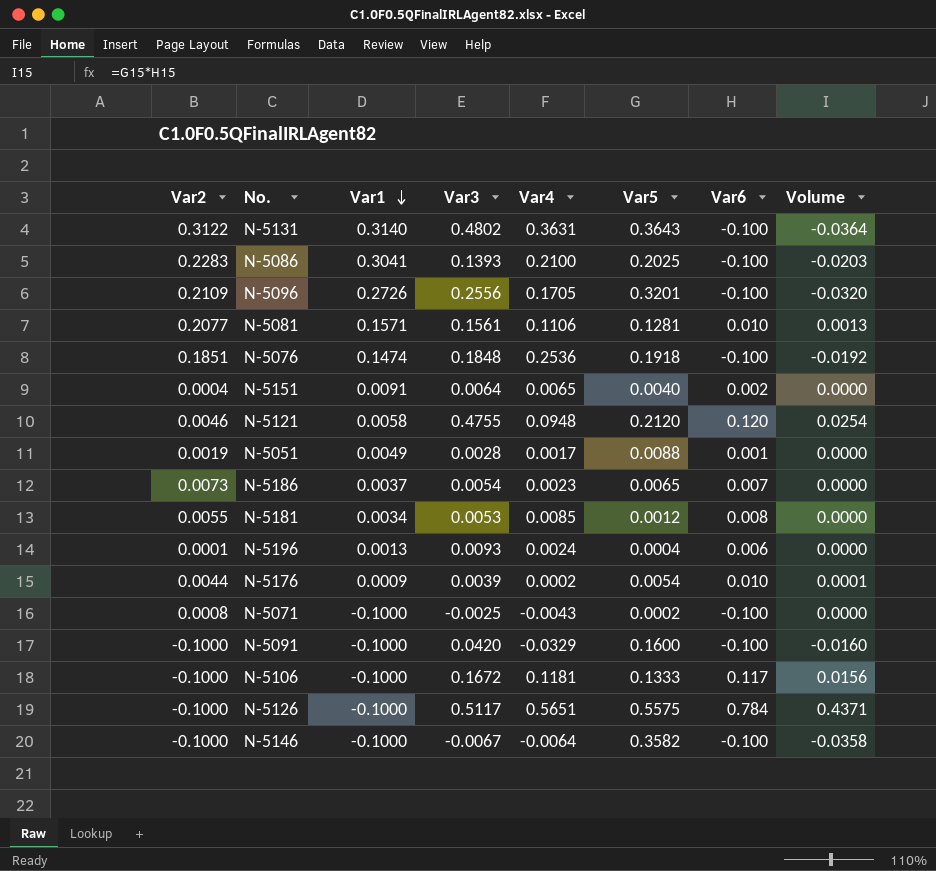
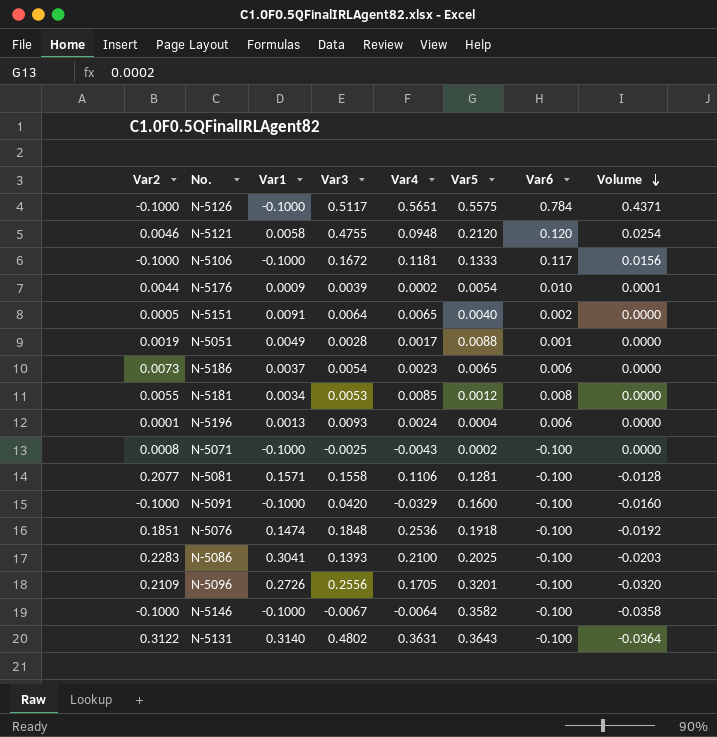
row order: Var1 descending -> Volume descending
N-5151 | Var2: 0.0004 -> 0.0005
N-5186 | Var6: 0.007 -> 0.006
N-5081 | Var3: 0.1561 -> 0.1558
N-5081 | Var6: 0.010 -> -0.100
N-5081 | Volume: 0.0013 -> -0.0128

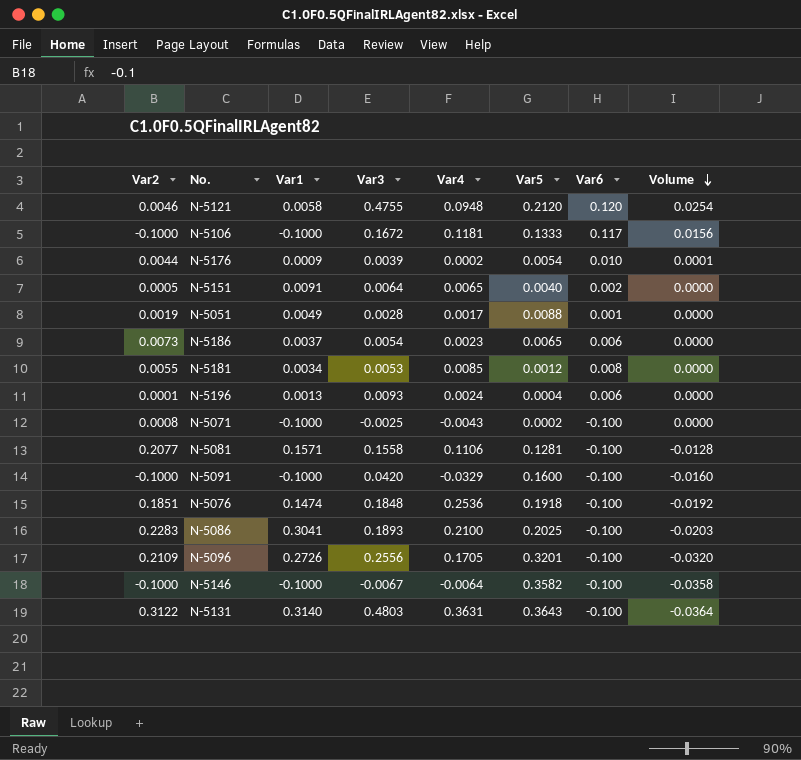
row N-5126: -0.1000 | -0.1000 | 0.5117 | 0.5651 | 0.5575 | 0.784 | 0.4371 -> none
N-5086 | Var3: 0.1393 -> 0.1893
N-5131 | Var3: 0.4802 -> 0.4803

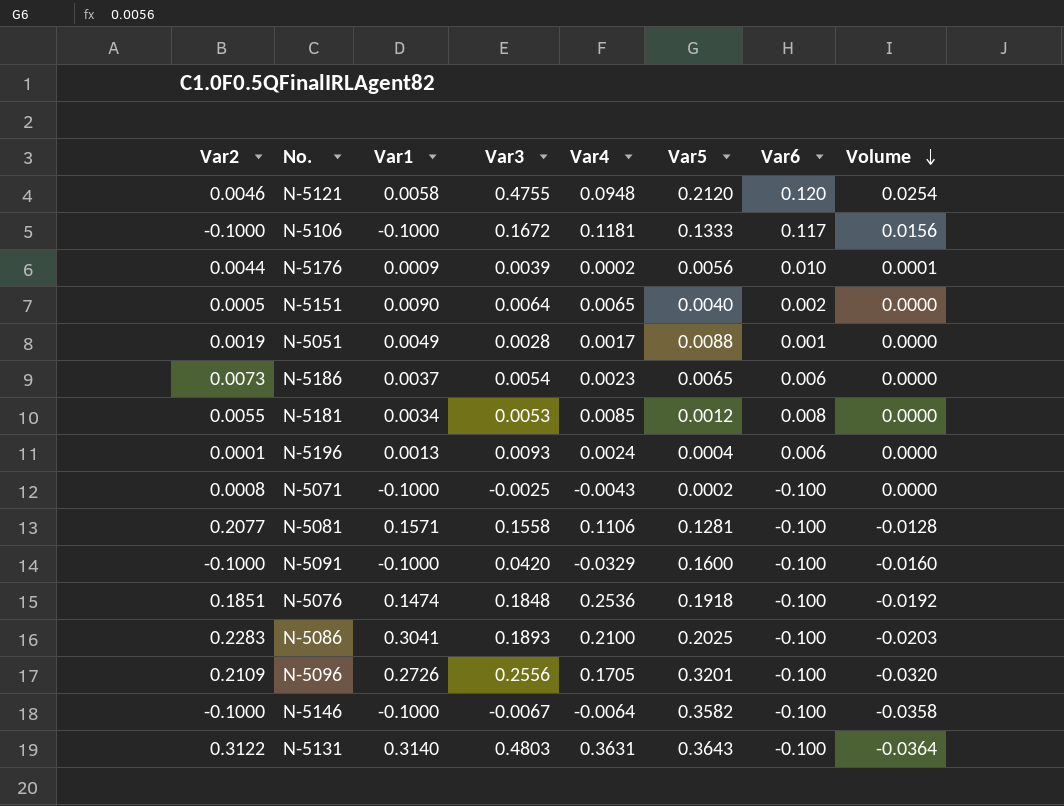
N-5176 | Var5: 0.0054 -> 0.0056
N-5151 | Var1: 0.0091 -> 0.0090

